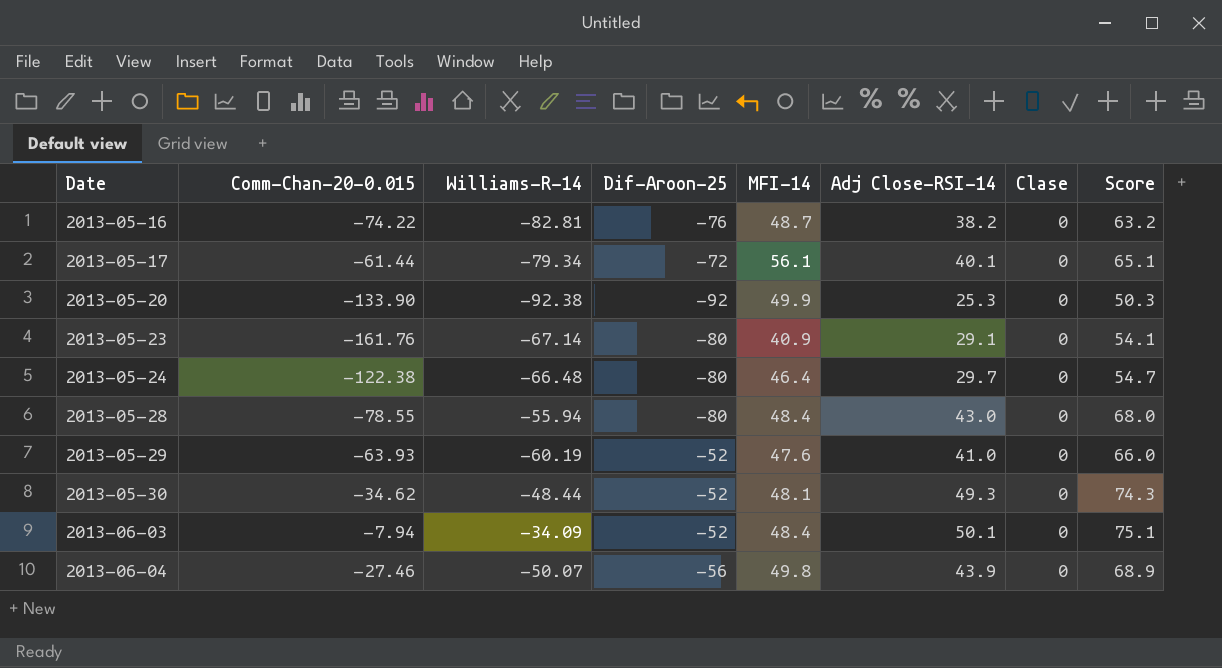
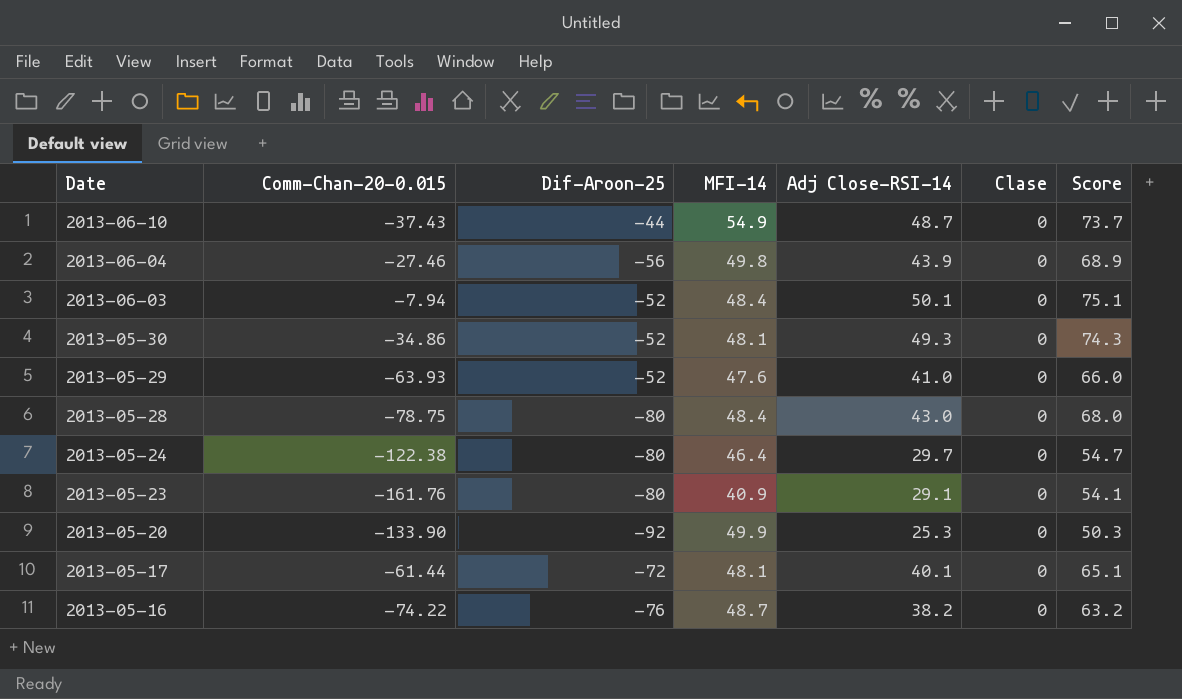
row order: Date ascending -> Date descending
column Williams-R-14 | position: 3 -> none
row 2013-06-10: none -> -37.43 | -44 | 54.9 | 48.7 | 0 | 73.7
2013-05-30 | Comm-Chan-20-0.015: -34.62 -> -34.86
2013-05-28 | Comm-Chan-20-0.015: -78.55 -> -78.75
2013-05-17 | MFI-14: 56.1 -> 48.1

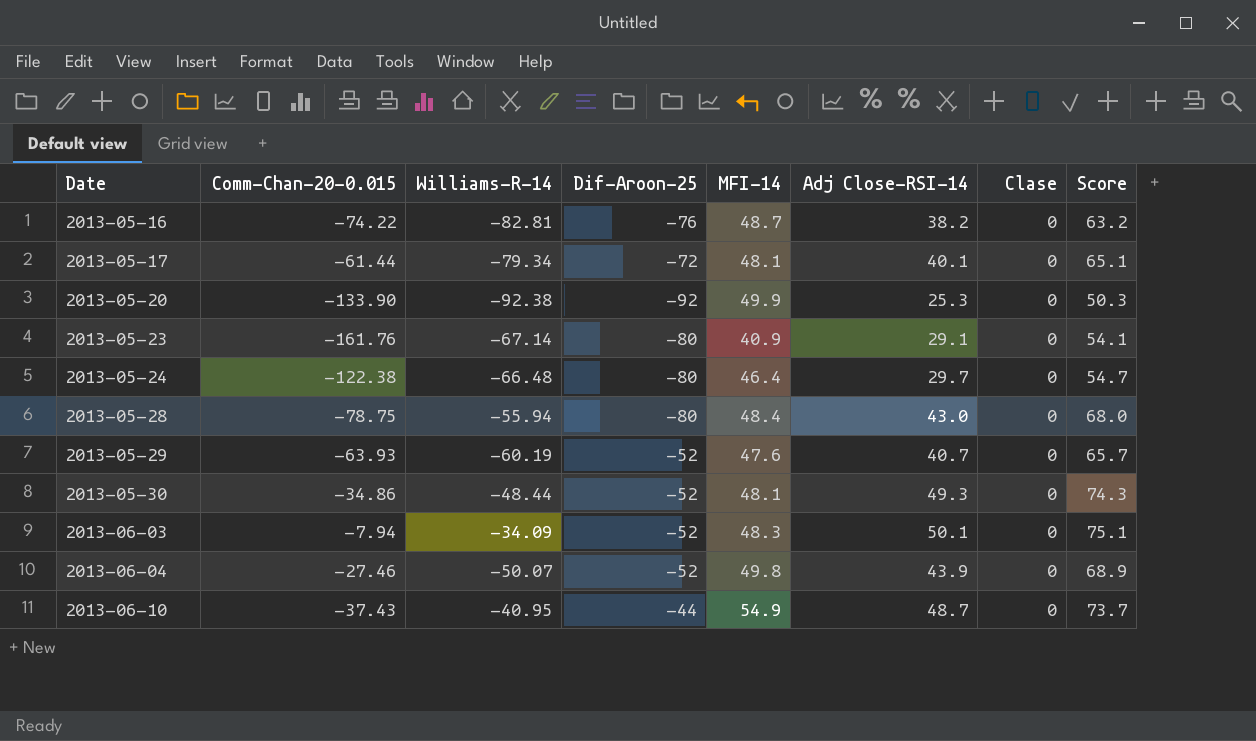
row order: Date descending -> Date ascending
column Williams-R-14 | position: none -> 3
2013-05-29 | Adj Close-RSI-14: 41.0 -> 40.7
2013-05-29 | Score: 66.0 -> 65.7
2013-06-03 | MFI-14: 48.4 -> 48.3
2013-06-04 | Dif-Aroon-25: -56 -> -52

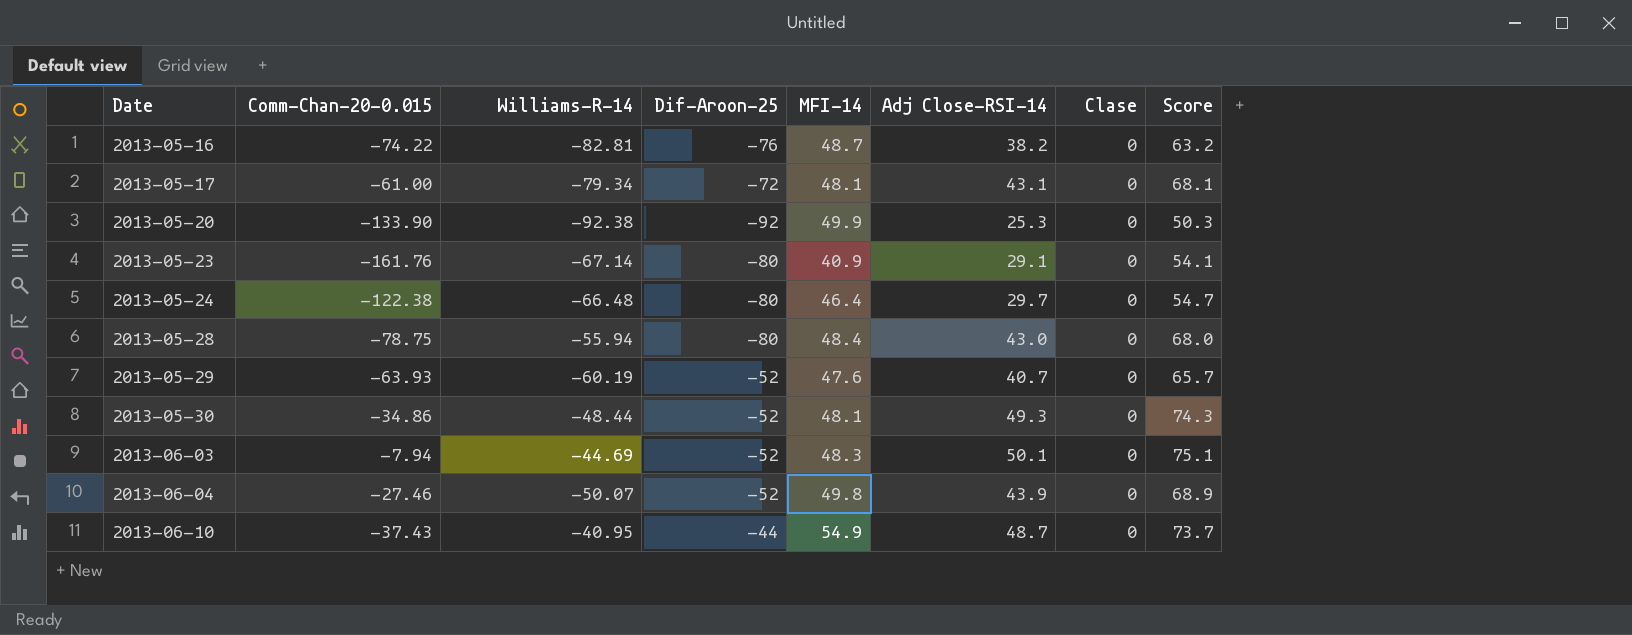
2013-05-17 | Comm-Chan-20-0.015: -61.44 -> -61.00
2013-05-17 | Adj Close-RSI-14: 40.1 -> 43.1
2013-05-17 | Score: 65.1 -> 68.1
2013-06-03 | Williams-R-14: -34.09 -> -44.69

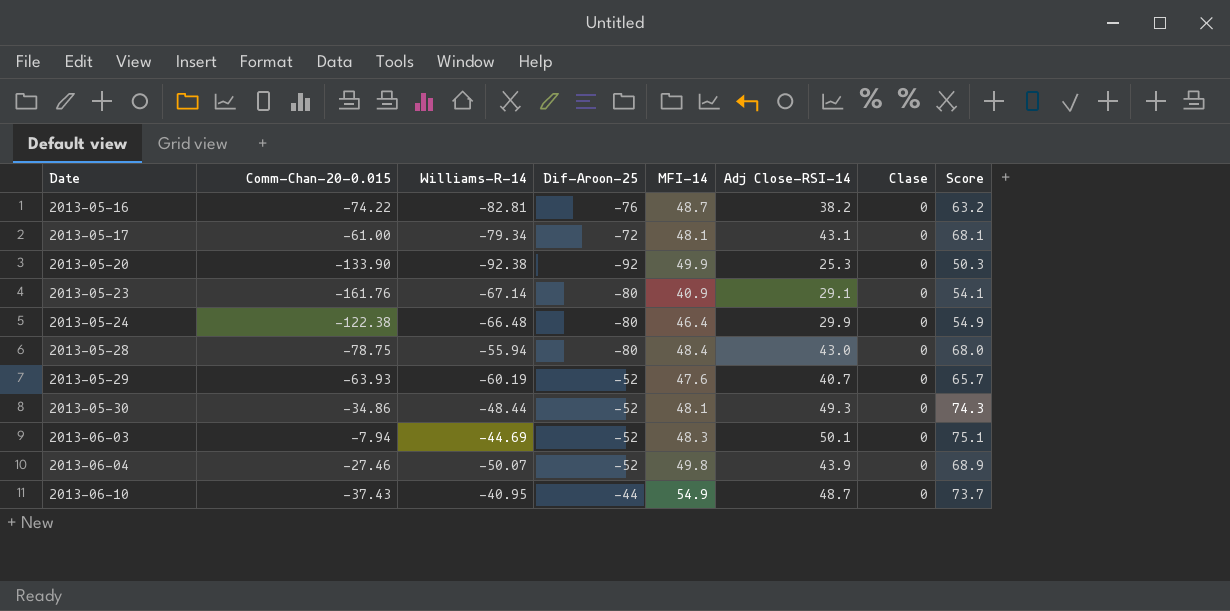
2013-05-24 | Adj Close-RSI-14: 29.7 -> 29.9
2013-05-24 | Score: 54.7 -> 54.9

